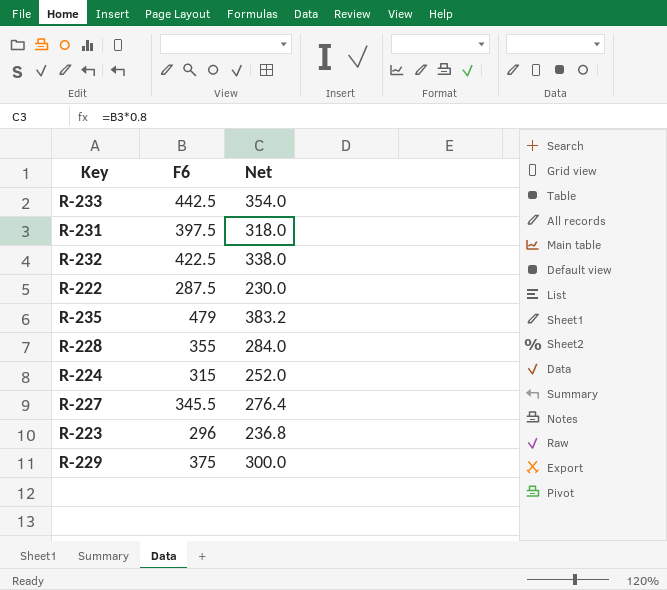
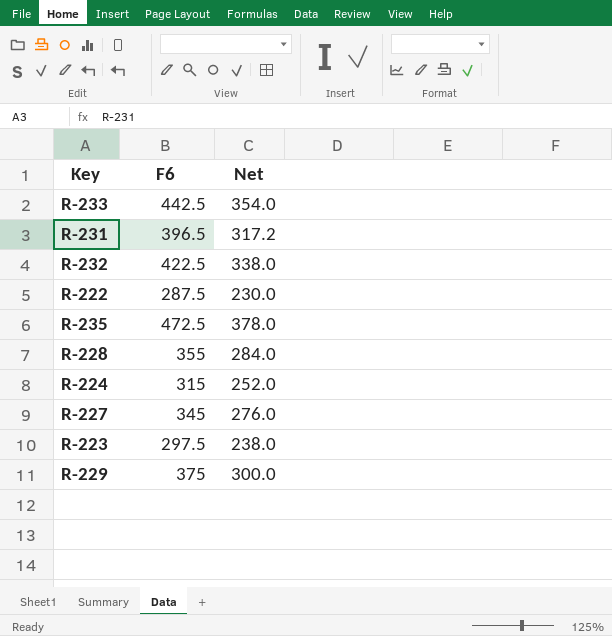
R-231 | F6: 397.5 -> 396.5
R-231 | Net: 318.0 -> 317.2
R-235 | F6: 479 -> 472.5
R-235 | Net: 383.2 -> 378.0
R-227 | F6: 345.5 -> 345
R-227 | Net: 276.4 -> 276.0
R-223 | F6: 296 -> 297.5
R-223 | Net: 236.8 -> 238.0

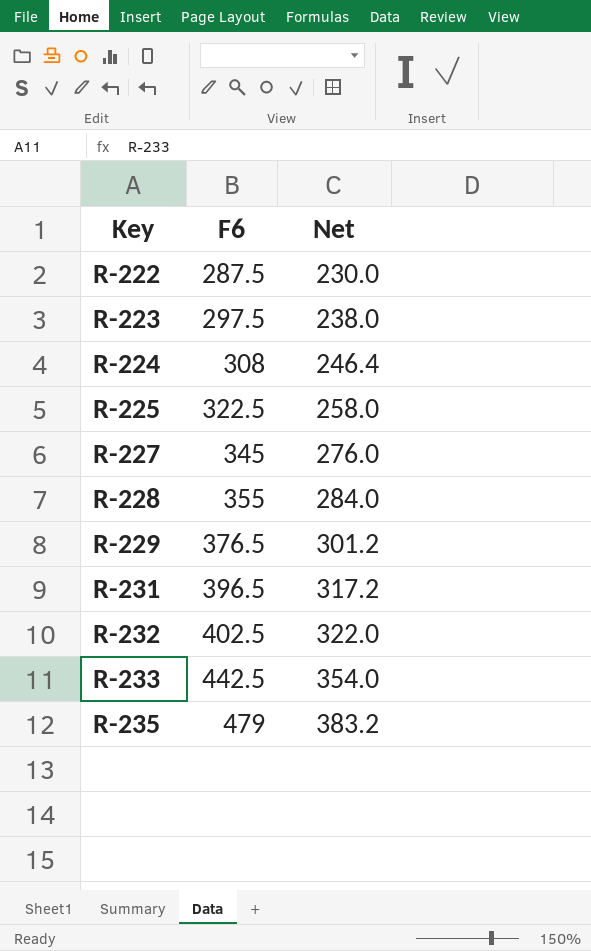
row order: none -> Key ascending
R-224 | F6: 315 -> 308
R-224 | Net: 252.0 -> 246.4
row R-225: none -> 322.5 | 258.0
R-229 | F6: 375 -> 376.5
R-229 | Net: 300.0 -> 301.2
R-232 | F6: 422.5 -> 402.5
R-232 | Net: 338.0 -> 322.0
R-235 | F6: 472.5 -> 479
R-235 | Net: 378.0 -> 383.2

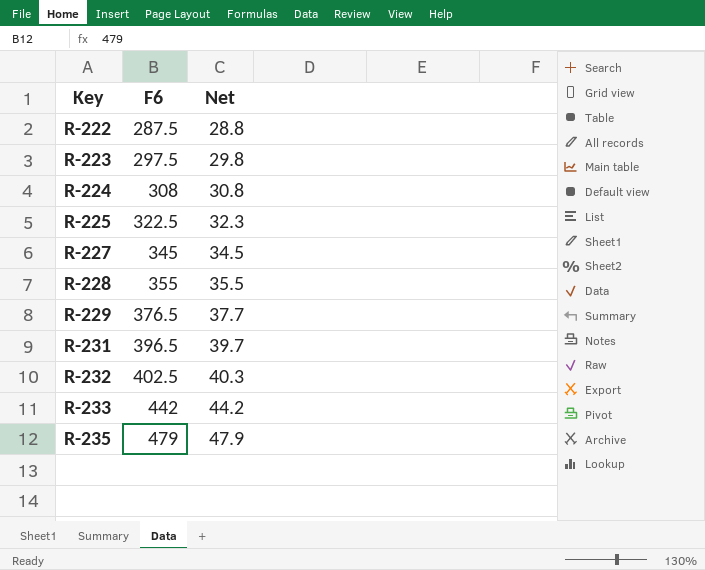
column Net | formula: [F6] * 0.8 -> [F6] * 0.1
R-233 | F6: 442.5 -> 442

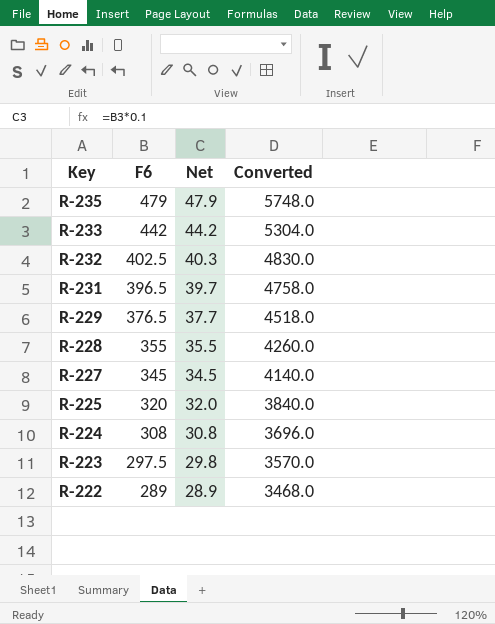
row order: Key ascending -> Key descending
column Converted | formula: none -> [F6] * 12
R-225 | F6: 322.5 -> 320
R-225 | Net: 32.3 -> 32.0
R-222 | F6: 287.5 -> 289
R-222 | Net: 28.8 -> 28.9

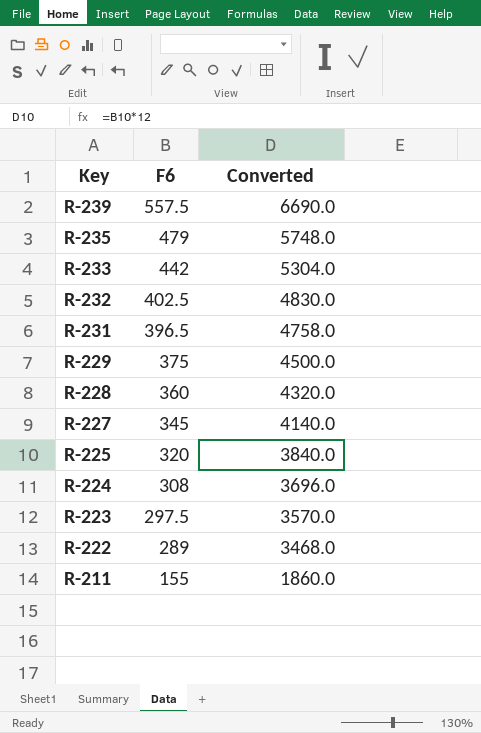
column Net | formula: [F6] * 0.1 -> none
row R-239: none -> 557.5 | 6690.0
R-229 | F6: 376.5 -> 375
R-229 | Converted: 4518.0 -> 4500.0
R-228 | F6: 355 -> 360
R-228 | Converted: 4260.0 -> 4320.0
row R-211: none -> 155 | 1860.0

